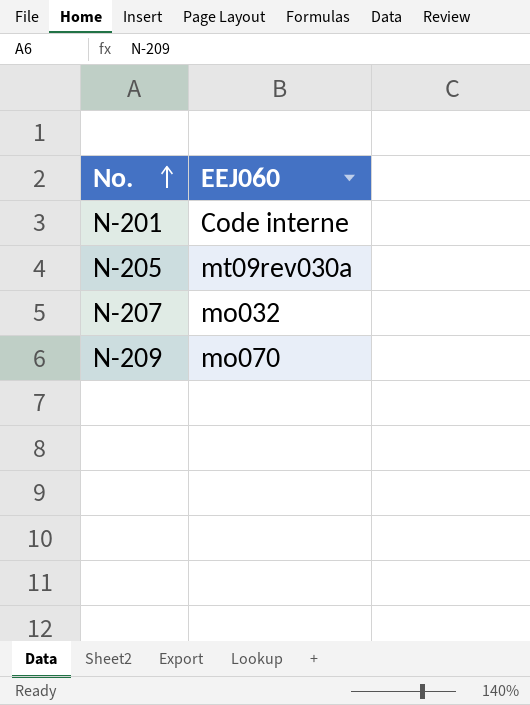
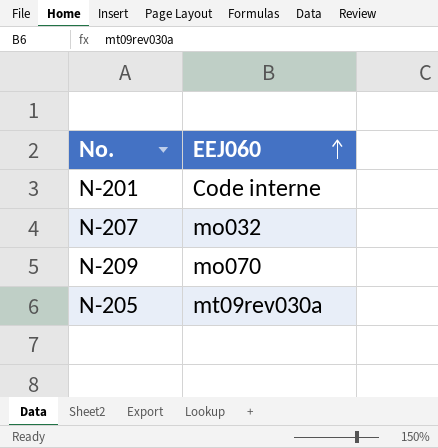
row order: No. ascending -> EEJ060 ascending

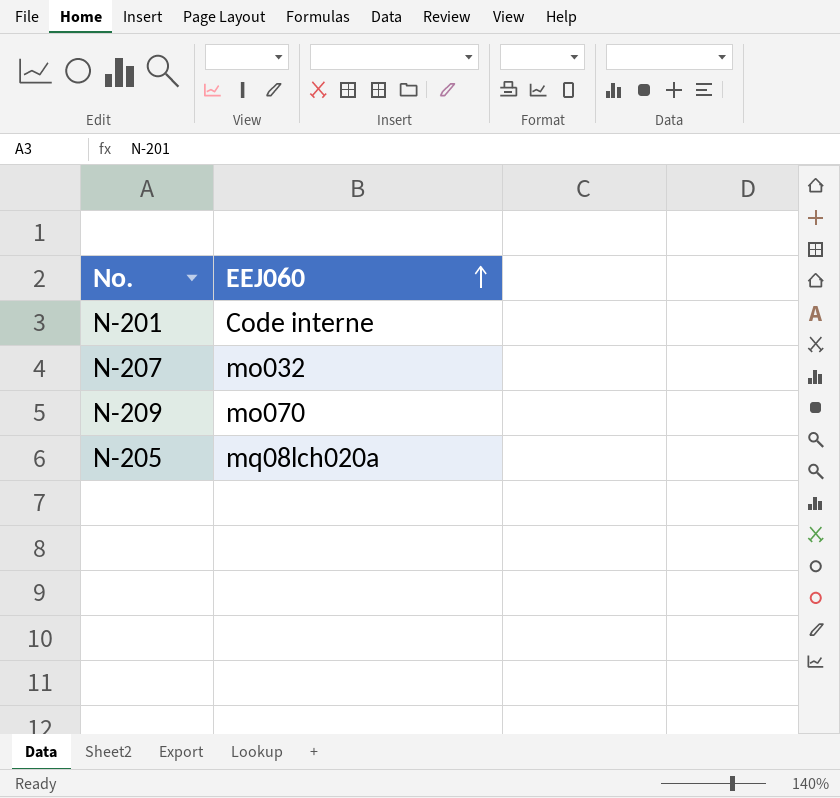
N-205 | EEJ060: mt09rev030a -> mq08lch020a

